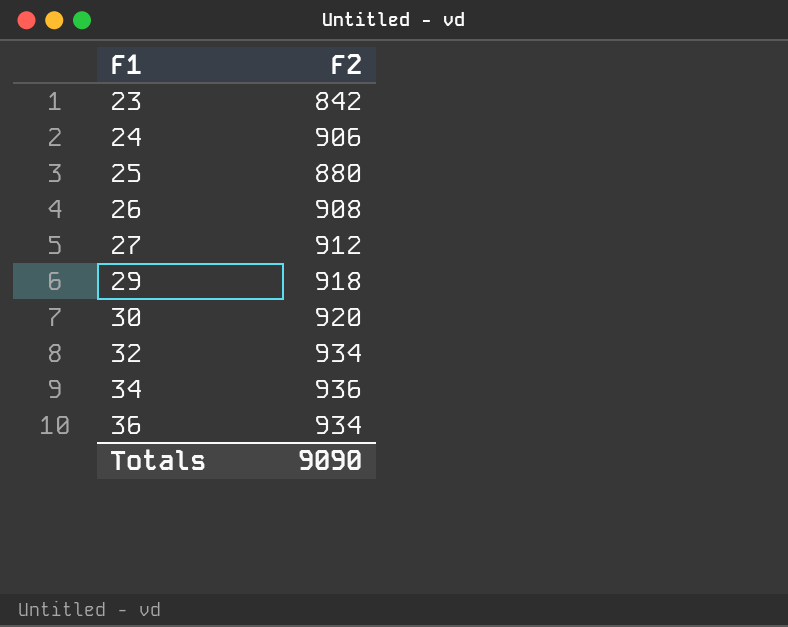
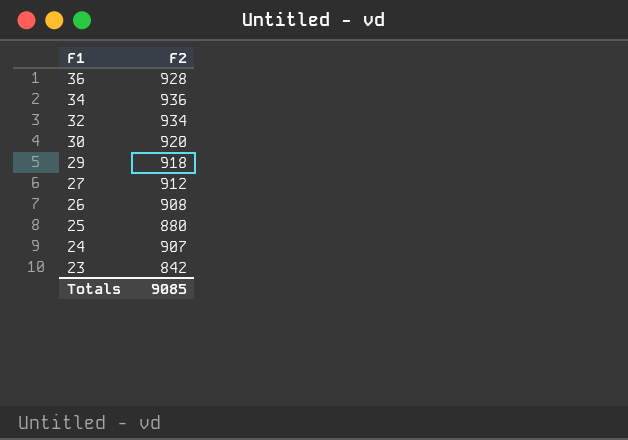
row order: F1 ascending -> F1 descending
36 | F2: 934 -> 928
24 | F2: 906 -> 907
Totals | F2: 9090 -> 9085

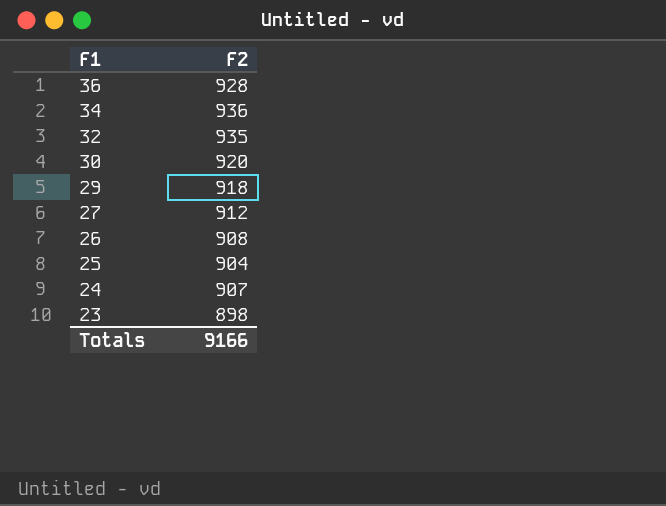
32 | F2: 934 -> 935
25 | F2: 880 -> 904
23 | F2: 842 -> 898
Totals | F2: 9085 -> 9166

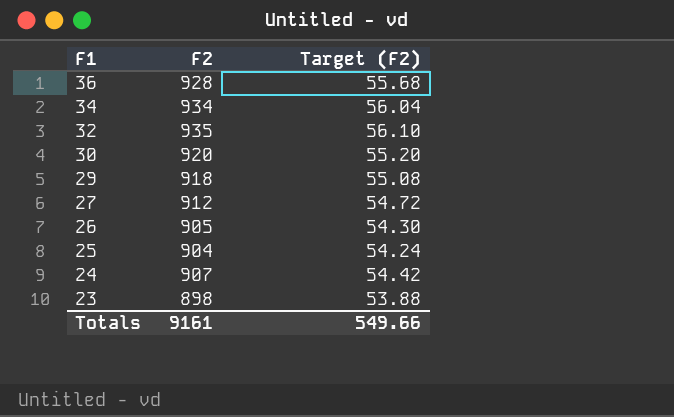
column Target (F2) | formula: none -> [F2] * 0.06
34 | F2: 936 -> 934
26 | F2: 908 -> 905
Totals | F2: 9166 -> 9161

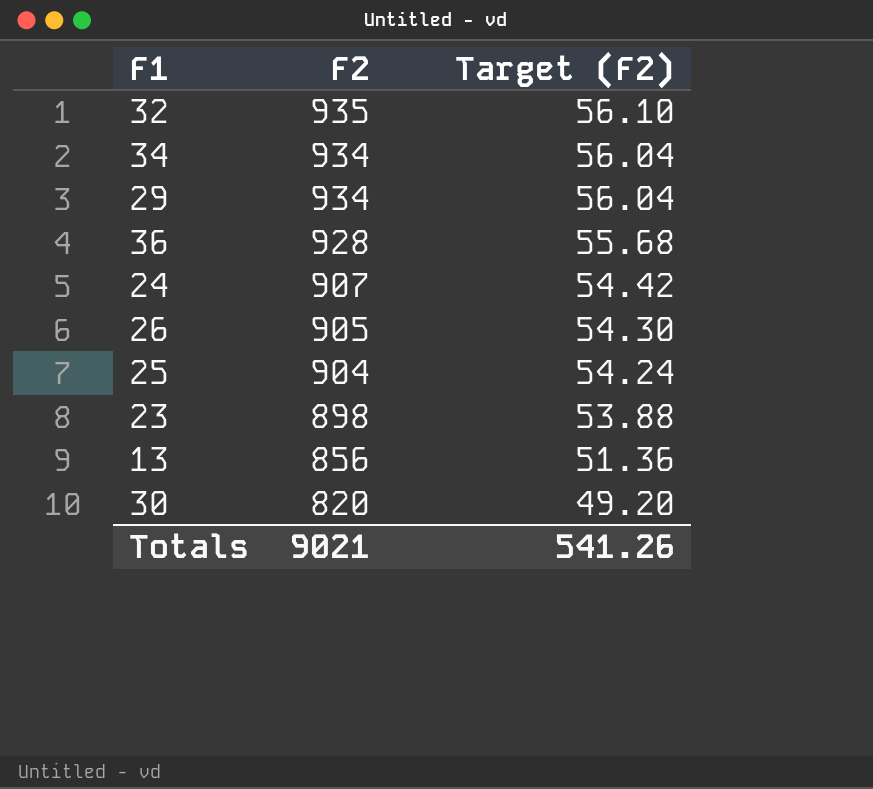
row order: F1 descending -> F2 descending
row 27: 912 | 54.72 -> none
29 | F2: 918 -> 934
29 | Target (F2): 55.08 -> 56.04
row 13: none -> 856 | 51.36
30 | F2: 920 -> 820
30 | Target (F2): 55.20 -> 49.20
Totals | F2: 9161 -> 9021
Totals | Target (F2): 549.66 -> 541.26

